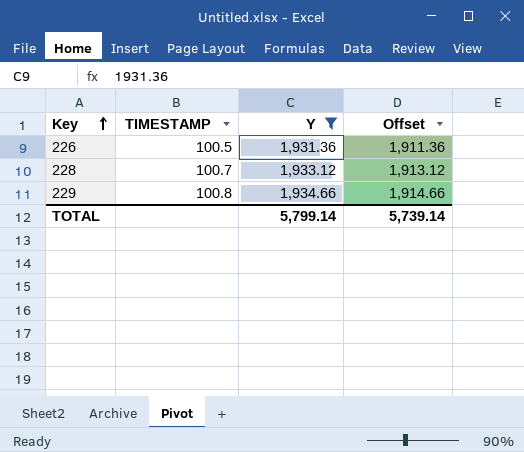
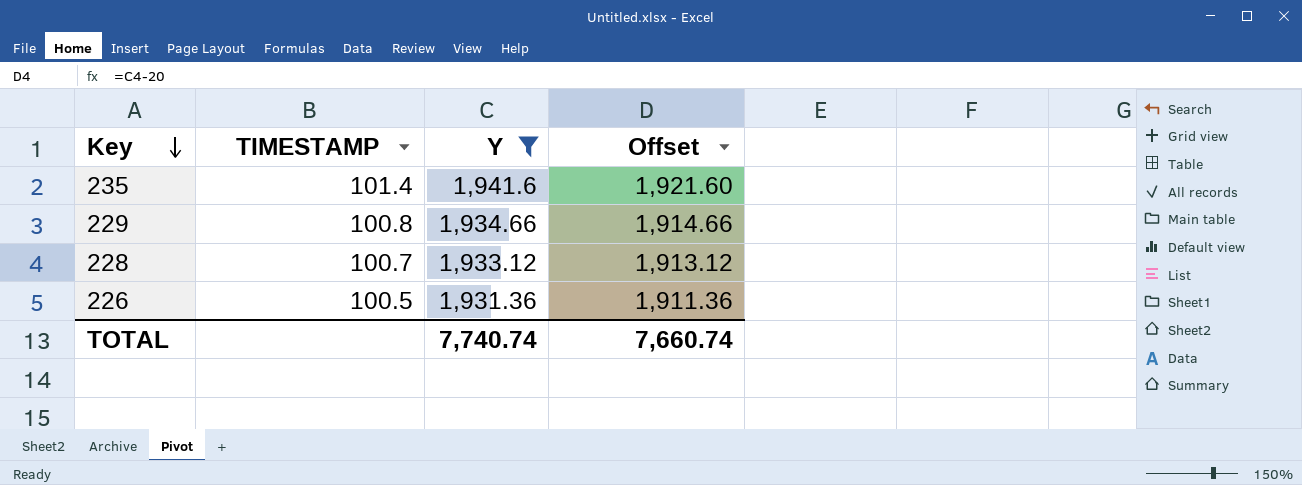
row order: Key ascending -> Key descending
row 235: none -> 101.4 | 1,941.6 | 1,921.60
TOTAL | Y: 5,799.14 -> 7,740.74
TOTAL | Offset: 5,739.14 -> 7,660.74

